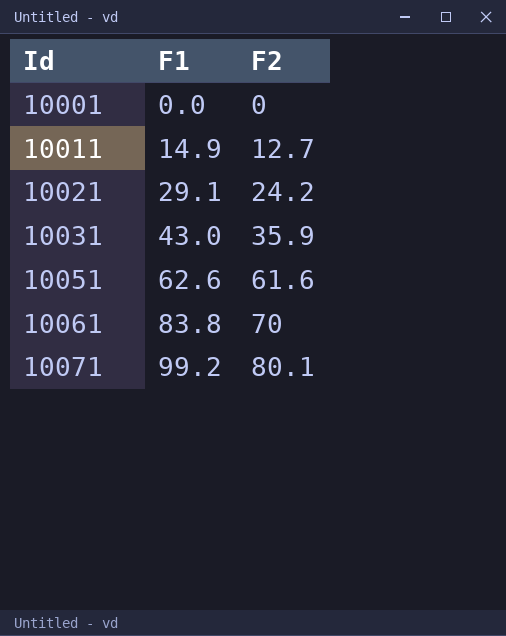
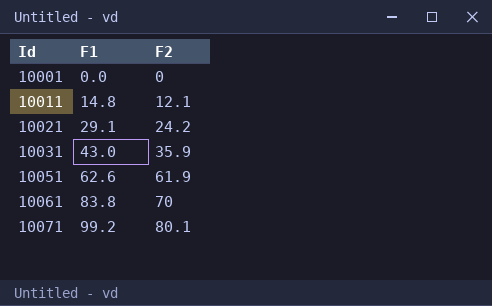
10011 | F1: 14.9 -> 14.8
10011 | F2: 12.7 -> 12.1
10051 | F2: 61.6 -> 61.9

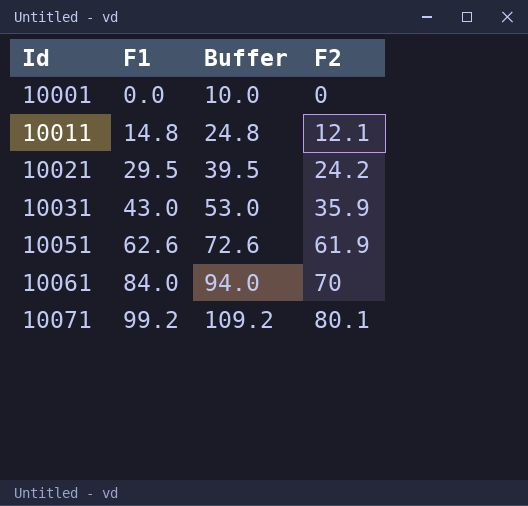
column Buffer | formula: none -> [F1] + 10
10021 | F1: 29.1 -> 29.5
10061 | F1: 83.8 -> 84.0

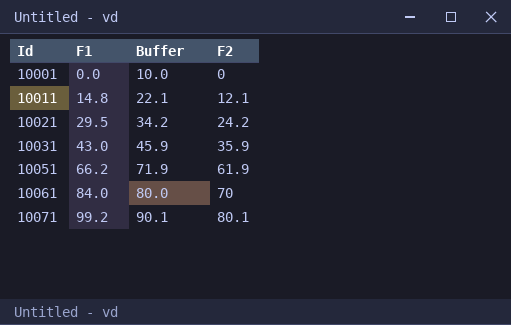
column Buffer | formula: [F1] + 10 -> [F2] + 10
10051 | F1: 62.6 -> 66.2

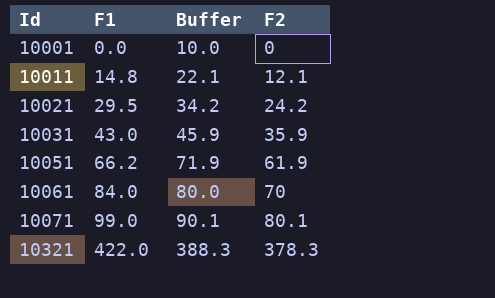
10071 | F1: 99.2 -> 99.0
row 10321: none -> 422.0 | 388.3 | 378.3

